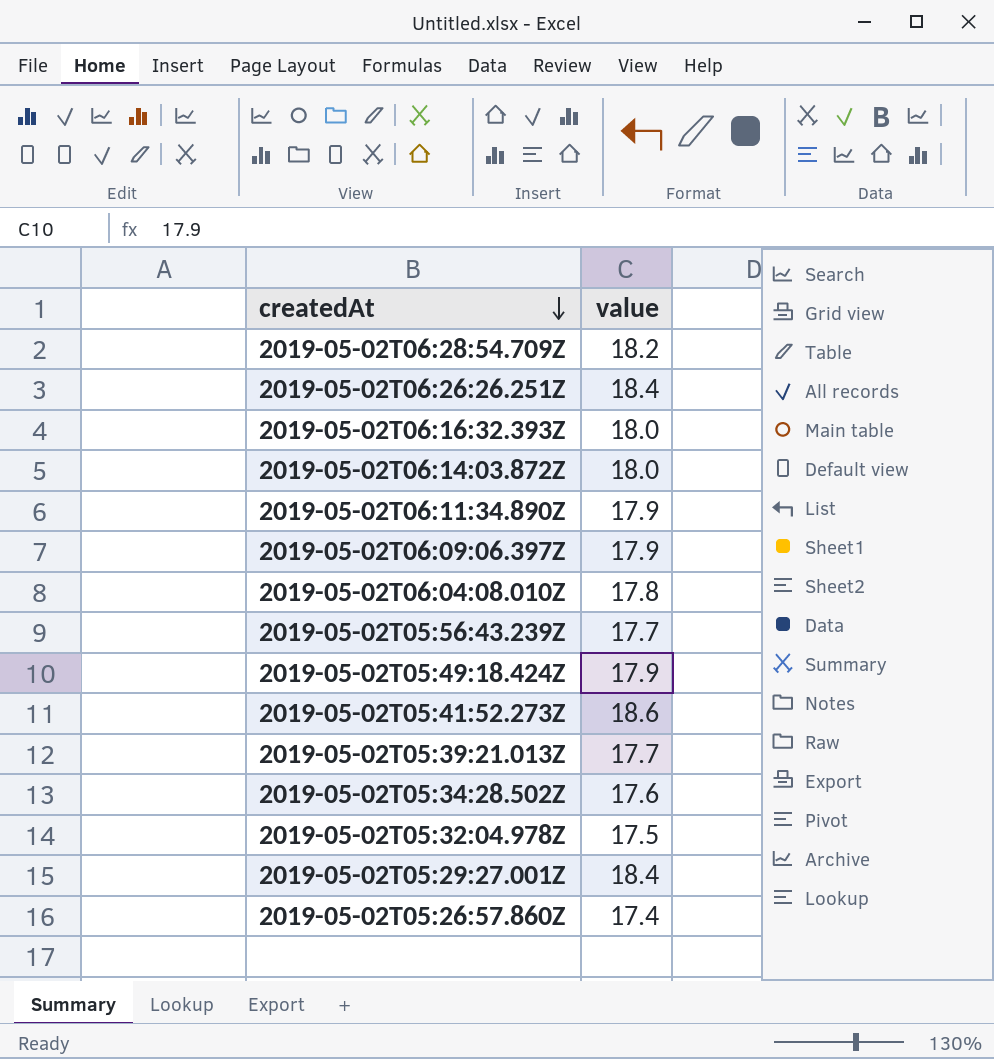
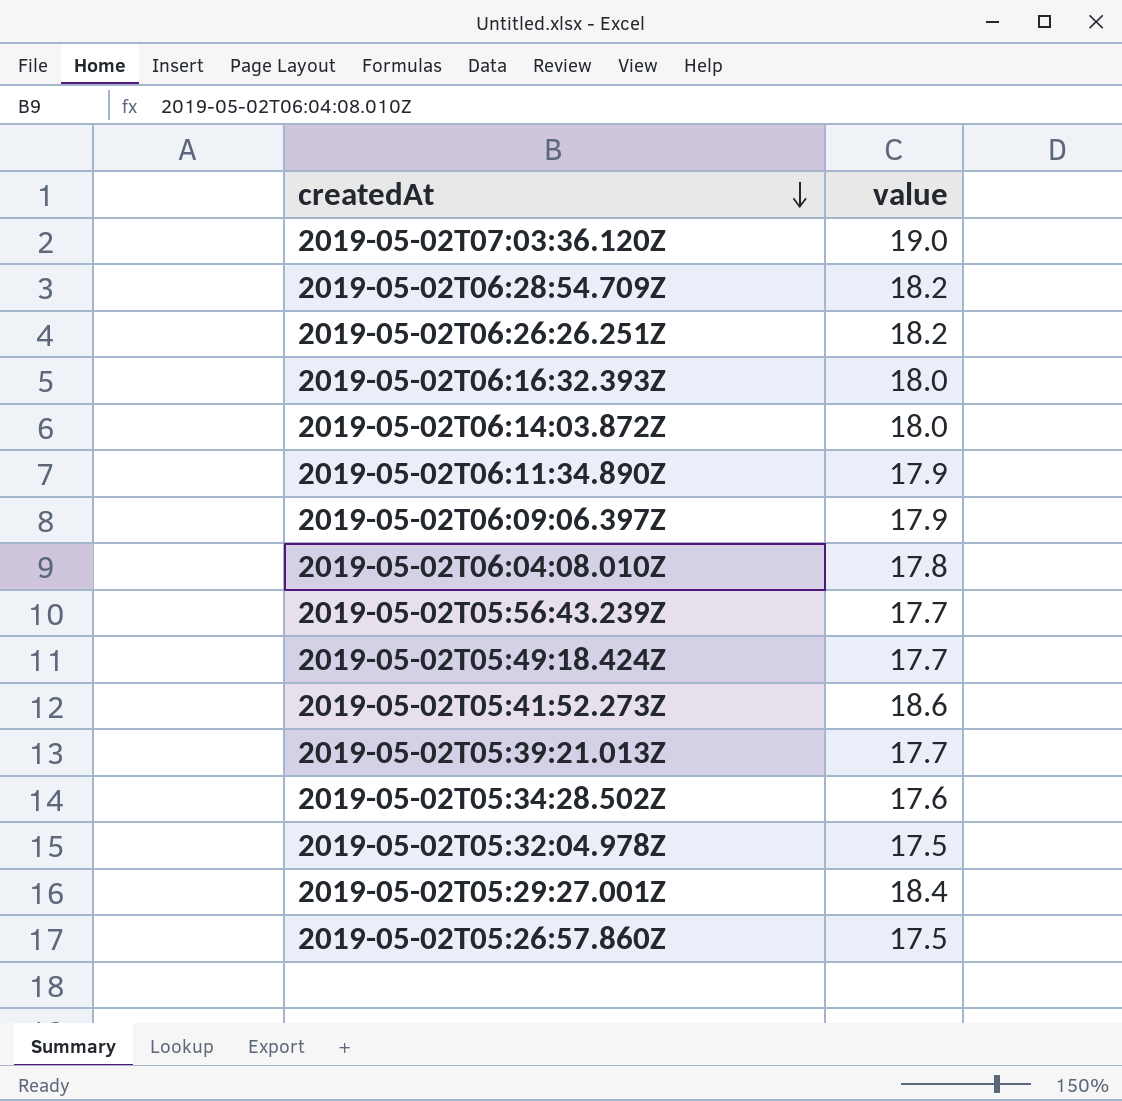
row 2019-05-02T07:03:36.120Z: none -> 19.0
2019-05-02T06:26:26.251Z | value: 18.4 -> 18.2
2019-05-02T05:49:18.424Z | value: 17.9 -> 17.7
2019-05-02T05:26:57.860Z | value: 17.4 -> 17.5

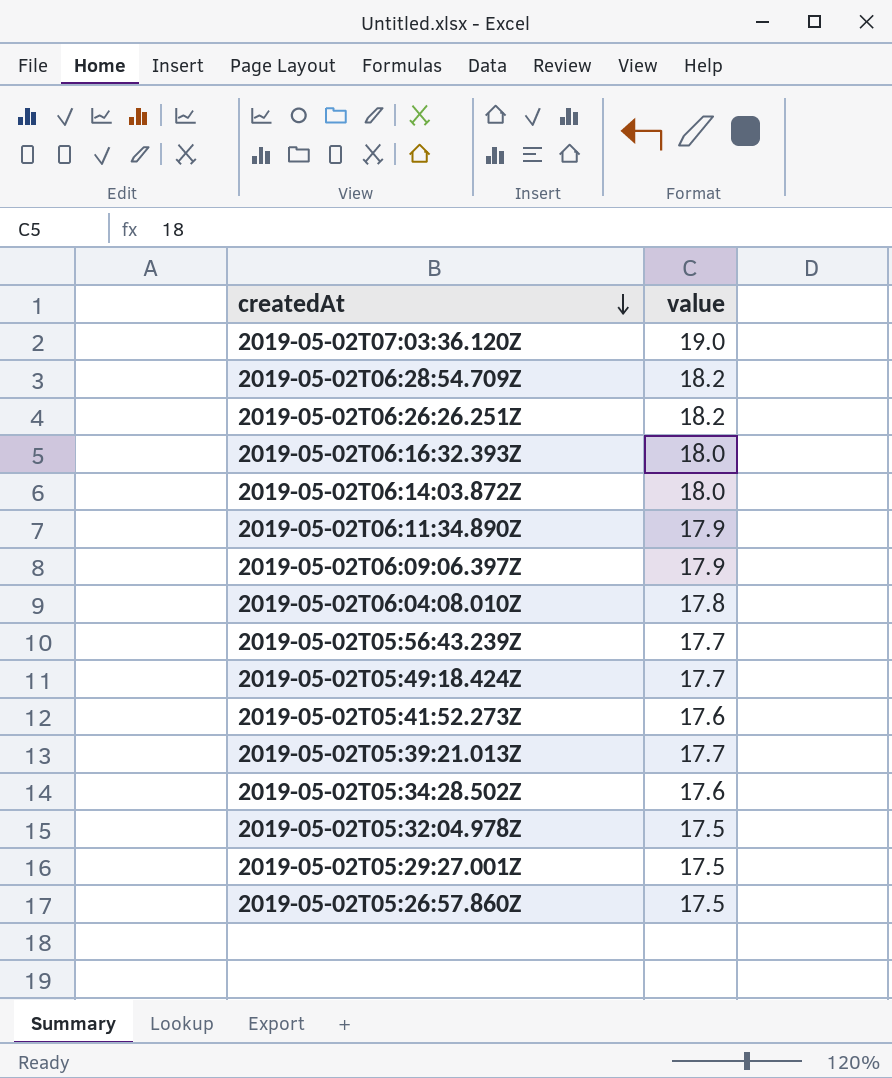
2019-05-02T05:41:52.273Z | value: 18.6 -> 17.6
2019-05-02T05:29:27.001Z | value: 18.4 -> 17.5

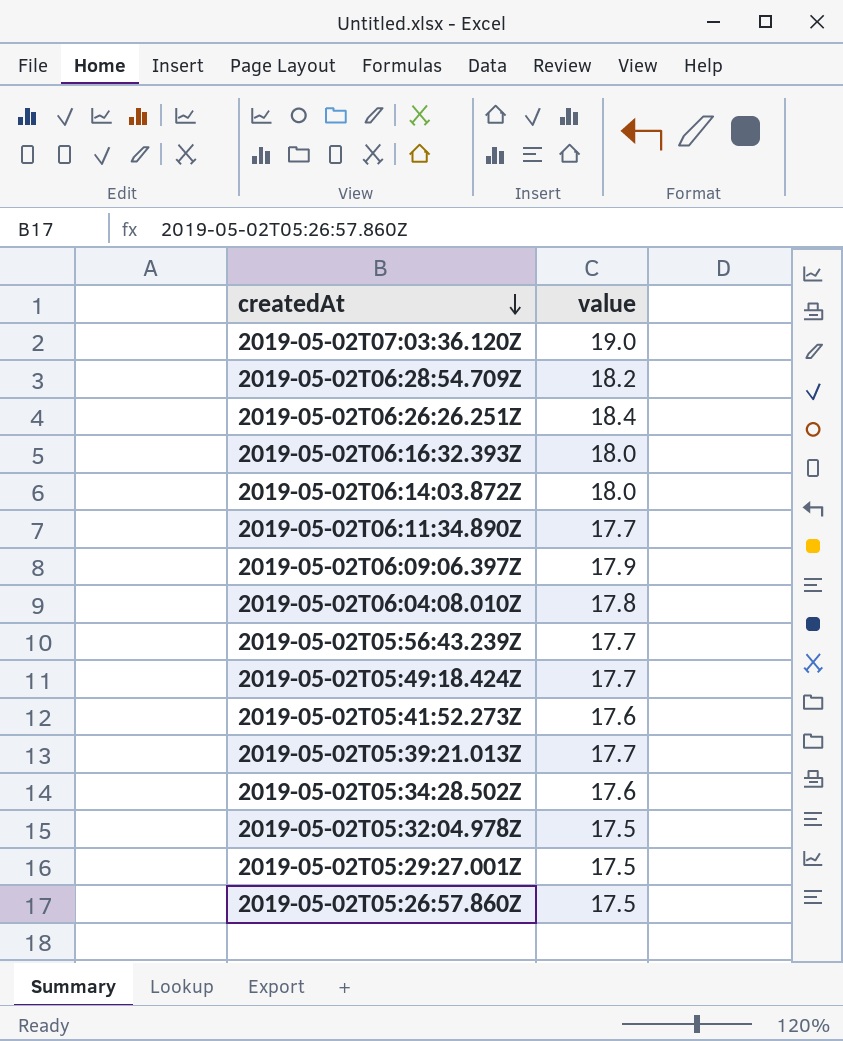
2019-05-02T06:26:26.251Z | value: 18.2 -> 18.4
2019-05-02T06:11:34.890Z | value: 17.9 -> 17.7

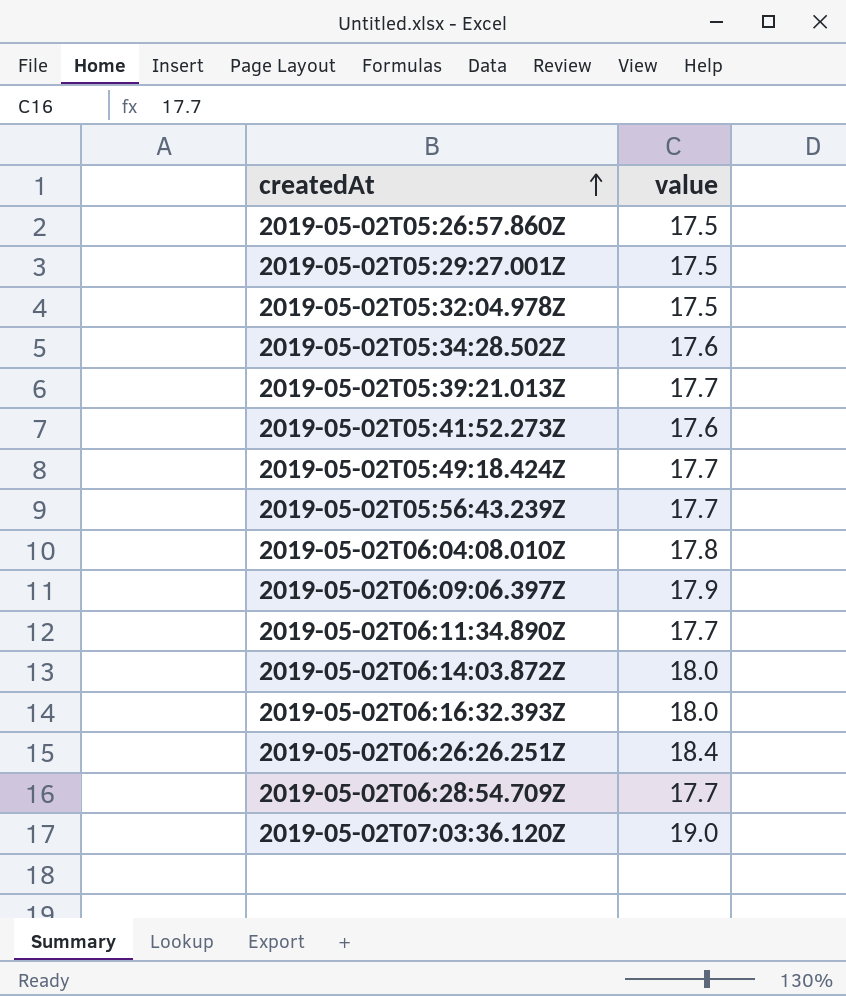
row order: createdAt descending -> createdAt ascending
2019-05-02T06:28:54.709Z | value: 18.2 -> 17.7

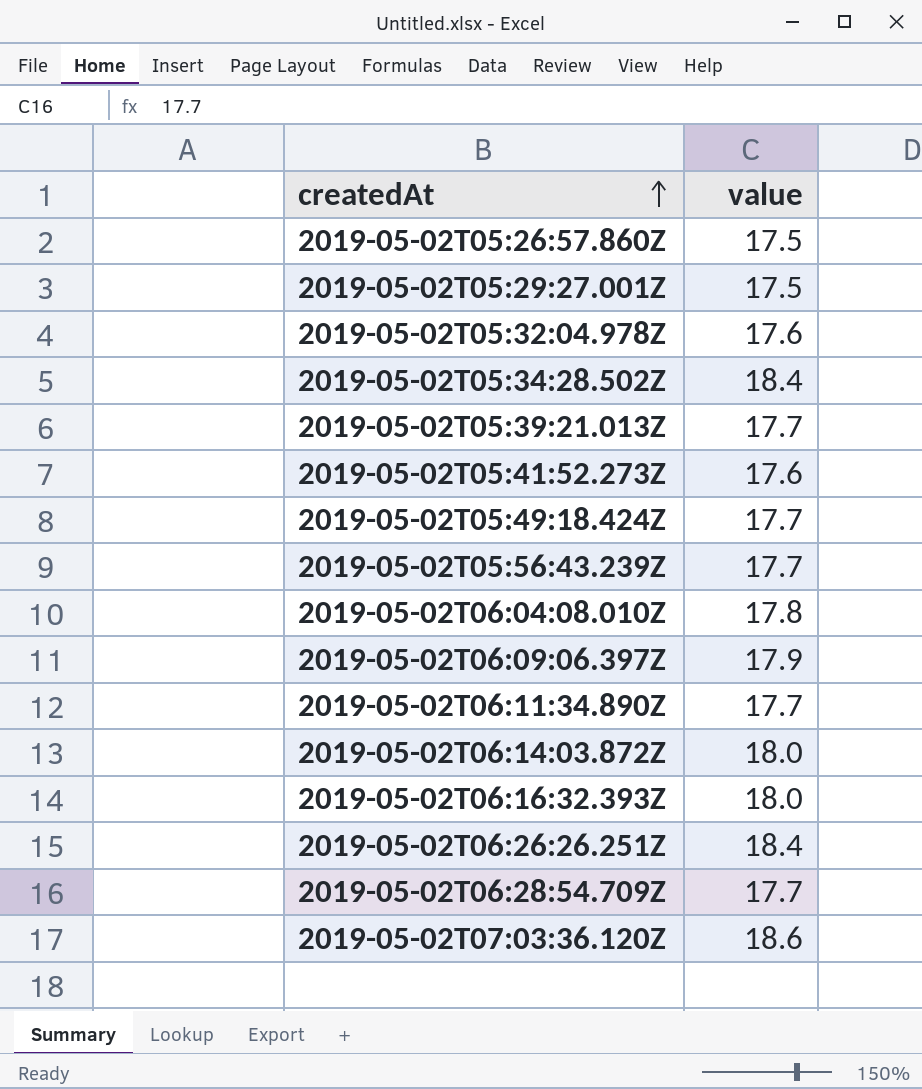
2019-05-02T05:32:04.978Z | value: 17.5 -> 17.6
2019-05-02T05:34:28.502Z | value: 17.6 -> 18.4
2019-05-02T07:03:36.120Z | value: 19.0 -> 18.6

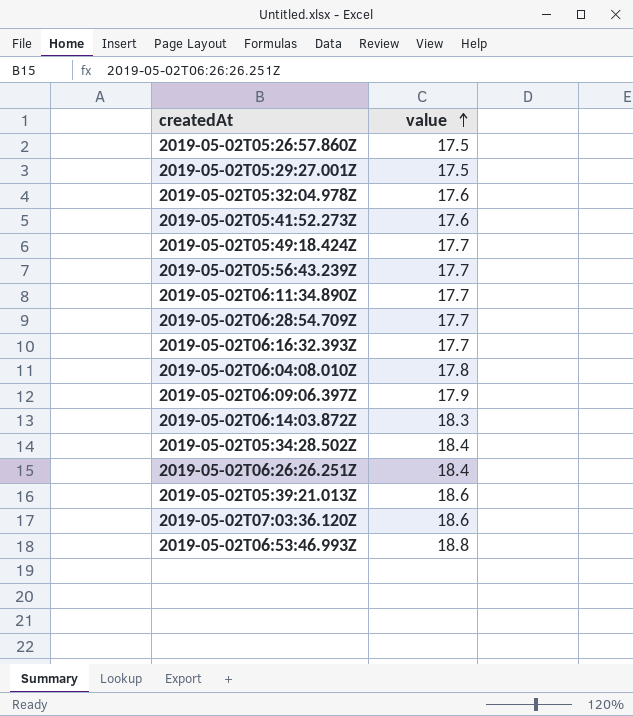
row order: createdAt ascending -> value ascending
2019-05-02T06:16:32.393Z | value: 18.0 -> 17.7
2019-05-02T06:14:03.872Z | value: 18.0 -> 18.3
2019-05-02T05:39:21.013Z | value: 17.7 -> 18.6
row 2019-05-02T06:53:46.993Z: none -> 18.8

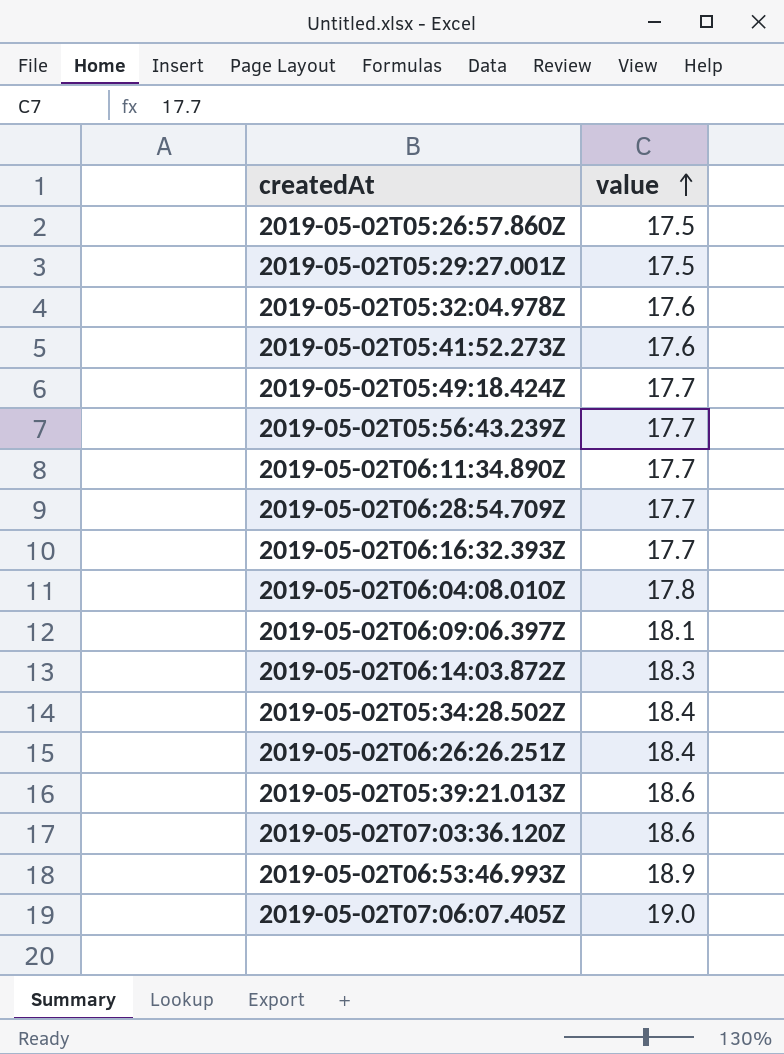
2019-05-02T06:09:06.397Z | value: 17.9 -> 18.1
2019-05-02T06:53:46.993Z | value: 18.8 -> 18.9
row 2019-05-02T07:06:07.405Z: none -> 19.0

